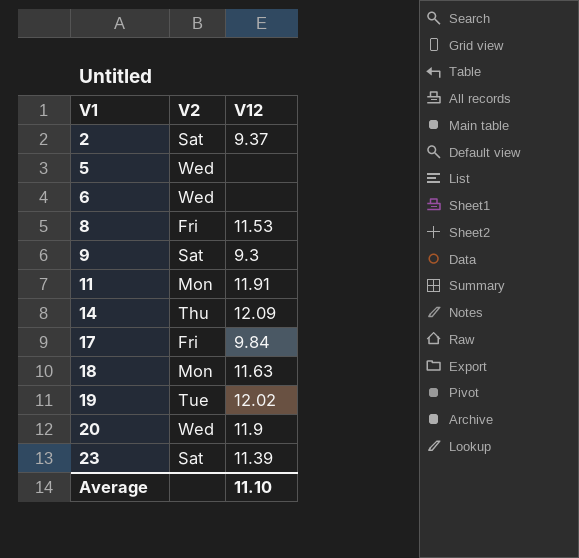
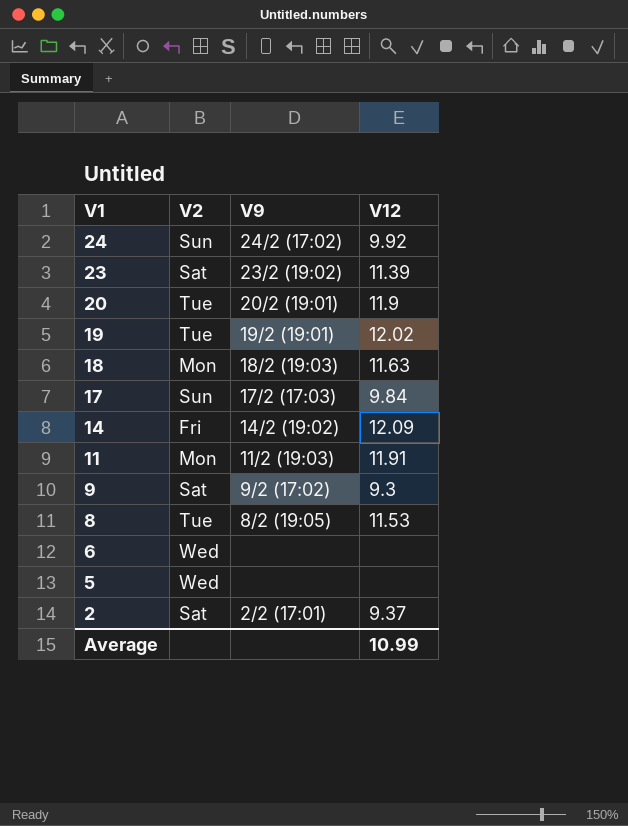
row order: V1 ascending -> V1 descending
column V9 | position: none -> 3
row 24: none -> Sun | 24/2 (17:02) | 9.92
20 | V2: Wed -> Tue
17 | V2: Fri -> Sun
14 | V2: Thu -> Fri
8 | V2: Fri -> Tue
Average | V12: 11.10 -> 10.99

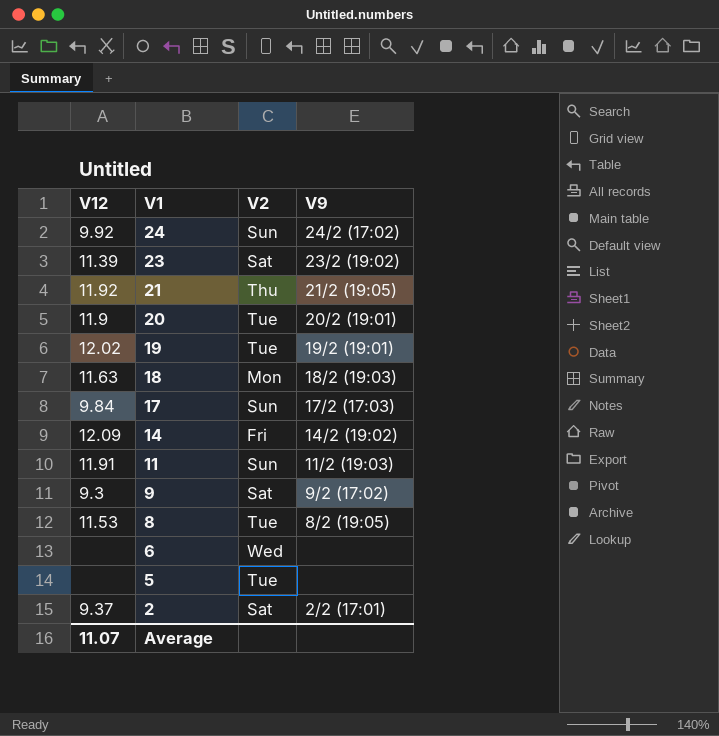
column V12 | position: 4 -> 1
row 21: none -> 11.92 | Thu | 21/2 (19:05)
11 | V2: Mon -> Sun
5 | V2: Wed -> Tue
Average | V12: 10.99 -> 11.07

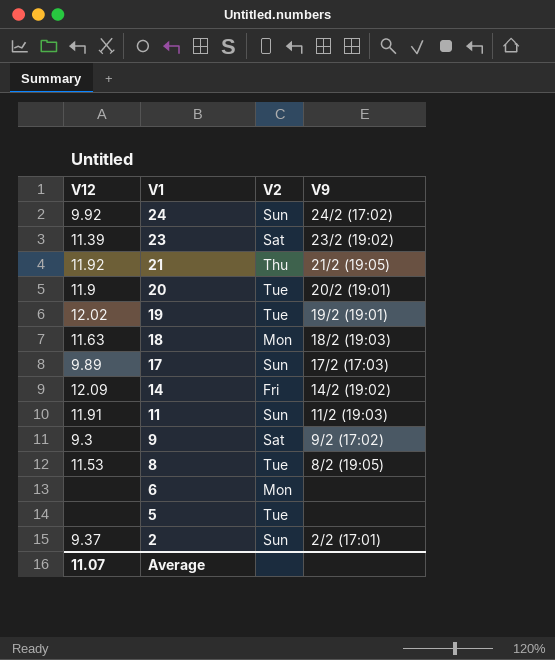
17 | V12: 9.84 -> 9.89
6 | V2: Wed -> Mon
2 | V2: Sat -> Sun

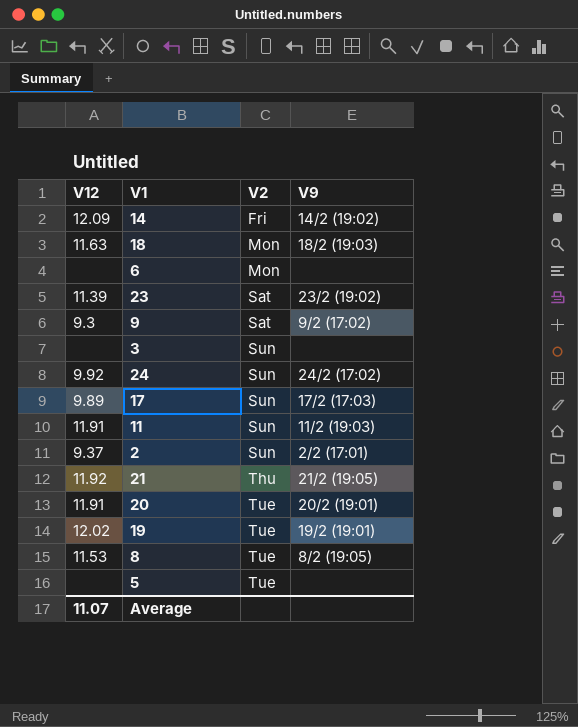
row order: V1 descending -> V2 ascending
row 3: none -> none | Sun | none
20 | V12: 11.9 -> 11.91

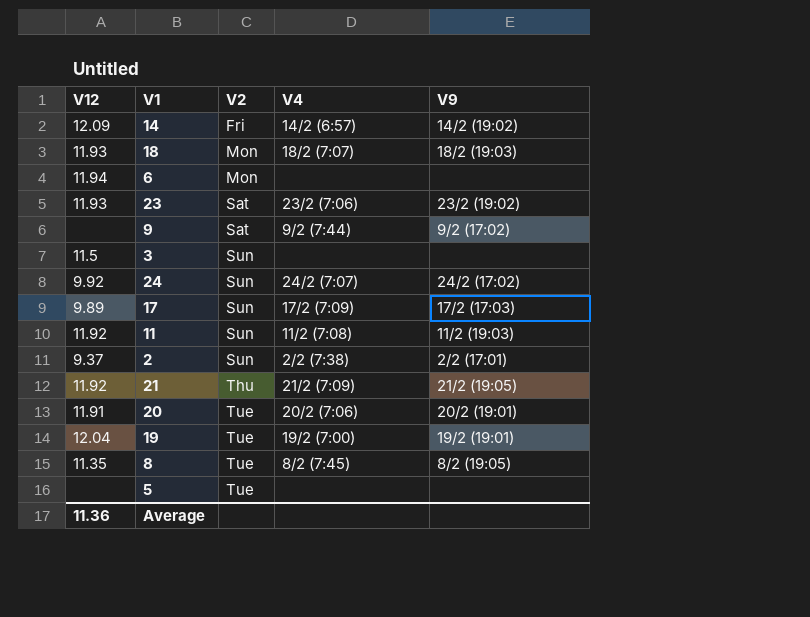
column V4 | position: none -> 4
18 | V12: 11.63 -> 11.93
6 | V12: none -> 11.94
23 | V12: 11.39 -> 11.93
9 | V12: 9.3 -> none
3 | V12: none -> 11.5
11 | V12: 11.91 -> 11.92
19 | V12: 12.02 -> 12.04
8 | V12: 11.53 -> 11.35
Average | V12: 11.07 -> 11.36

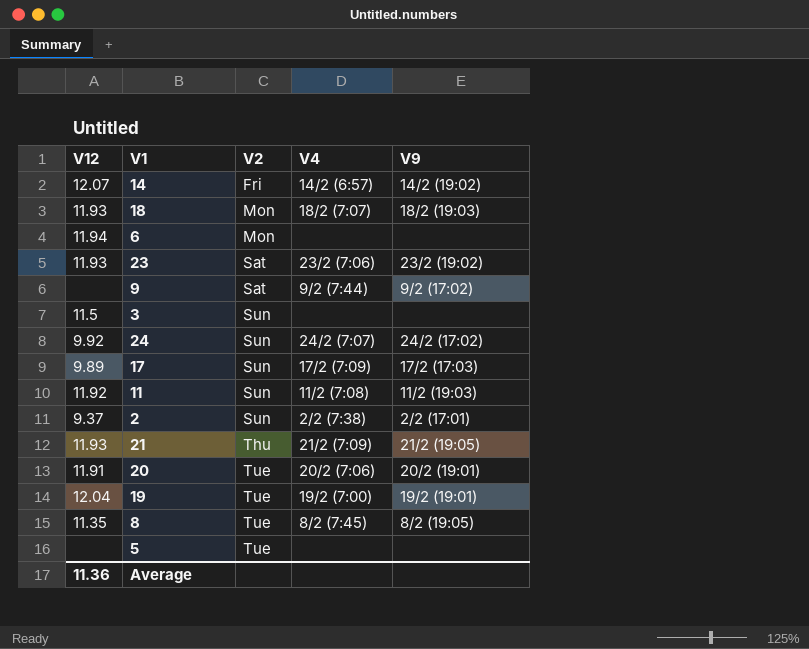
14 | V12: 12.09 -> 12.07
21 | V12: 11.92 -> 11.93

